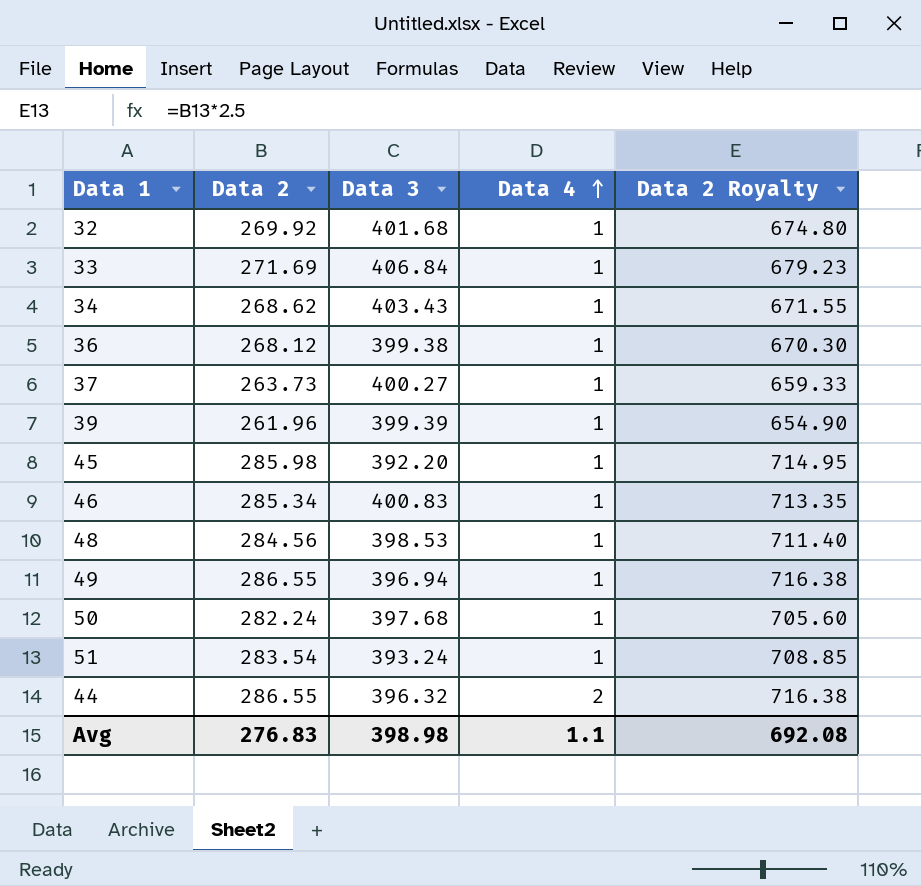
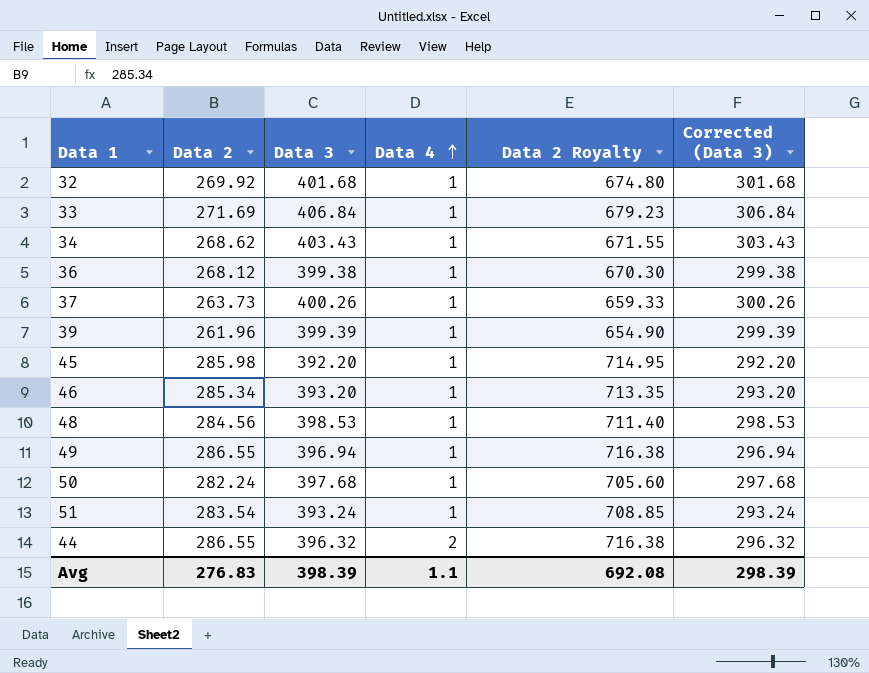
column Corrected (Data 3) | formula: none -> [Data 3] - 100
37 | Data 3: 400.27 -> 400.26
46 | Data 3: 400.83 -> 393.20
Avg | Data 3: 398.98 -> 398.39

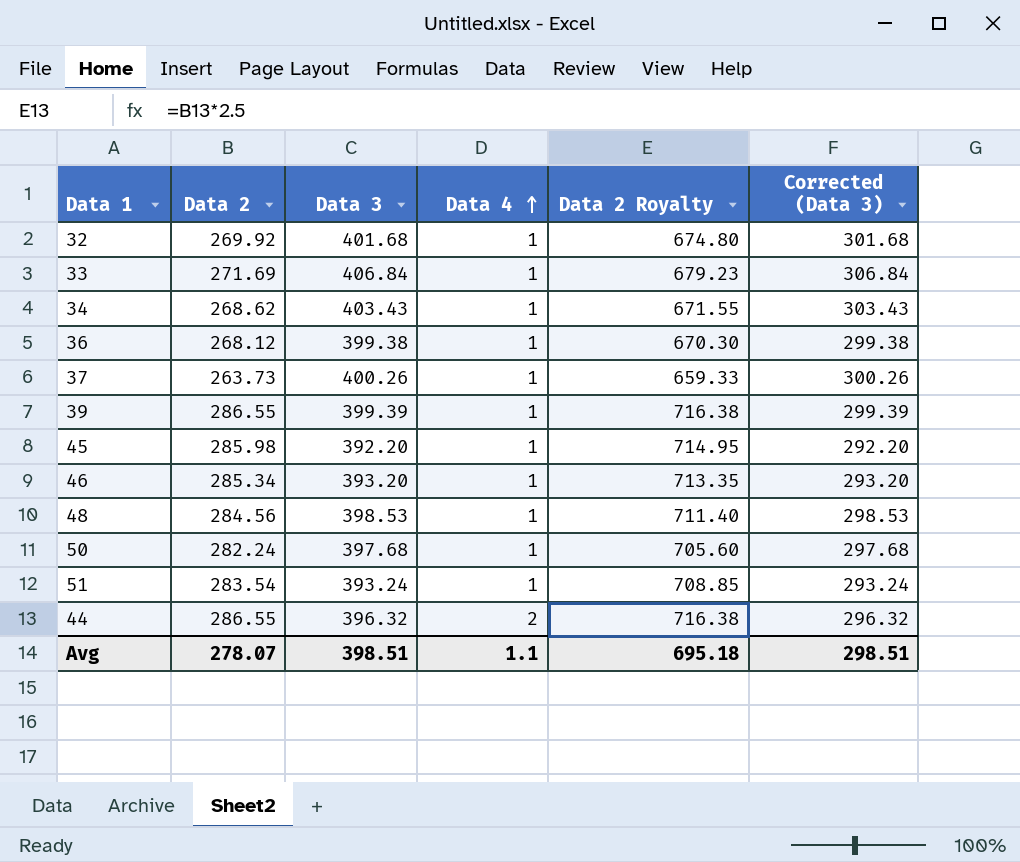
row 49: 286.55 | 396.94 | 1 | 716.38 | 296.94 -> none
39 | Data 2: 261.96 -> 286.55
39 | Data 2 Royalty: 654.90 -> 716.38
Avg | Data 2: 276.83 -> 278.07
Avg | Data 3: 398.39 -> 398.51
Avg | Data 2 Royalty: 692.08 -> 695.18
Avg | Corrected (Data 3): 298.39 -> 298.51

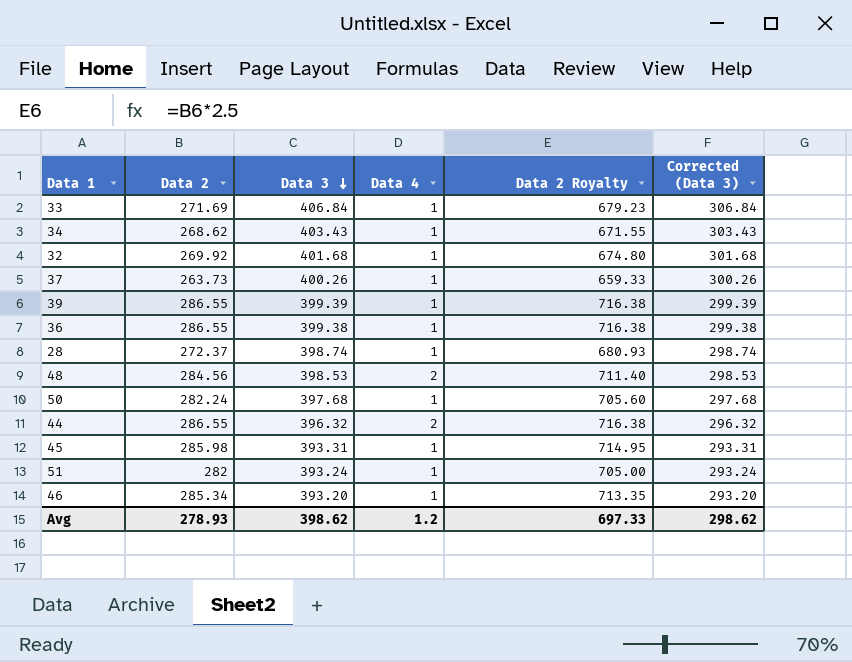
row order: Data 4 ascending -> Data 3 descending
36 | Data 2: 268.12 -> 286.55
36 | Data 2 Royalty: 670.30 -> 716.38
row 28: none -> 272.37 | 398.74 | 1 | 680.93 | 298.74
48 | Data 4: 1 -> 2
45 | Data 3: 392.20 -> 393.31
45 | Corrected (Data 3): 292.20 -> 293.31
51 | Data 2: 283.54 -> 282
51 | Data 2 Royalty: 708.85 -> 705.00
Avg | Data 2: 278.07 -> 278.93
Avg | Data 3: 398.51 -> 398.62
Avg | Data 4: 1.1 -> 1.2
Avg | Data 2 Royalty: 695.18 -> 697.33
Avg | Corrected (Data 3): 298.51 -> 298.62

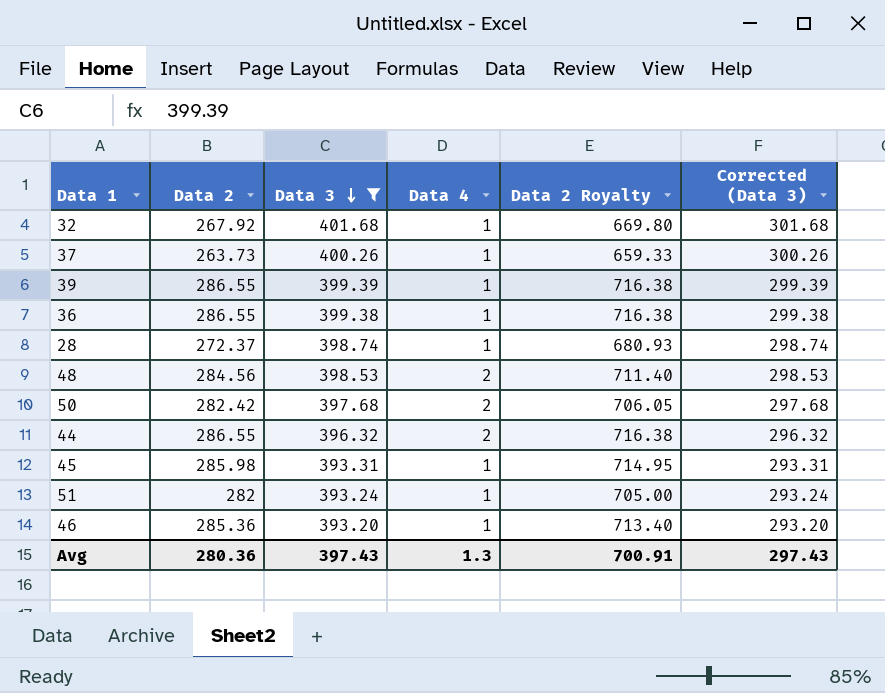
filter: none -> Data 3 <= 401.68
32 | Data 2: 269.92 -> 267.92
32 | Data 2 Royalty: 674.80 -> 669.80
50 | Data 2: 282.24 -> 282.42
50 | Data 4: 1 -> 2
50 | Data 2 Royalty: 705.60 -> 706.05
46 | Data 2: 285.34 -> 285.36
46 | Data 2 Royalty: 713.35 -> 713.40
Avg | Data 2: 278.93 -> 280.36
Avg | Data 3: 398.62 -> 397.43
Avg | Data 4: 1.2 -> 1.3
Avg | Data 2 Royalty: 697.33 -> 700.91
Avg | Corrected (Data 3): 298.62 -> 297.43

